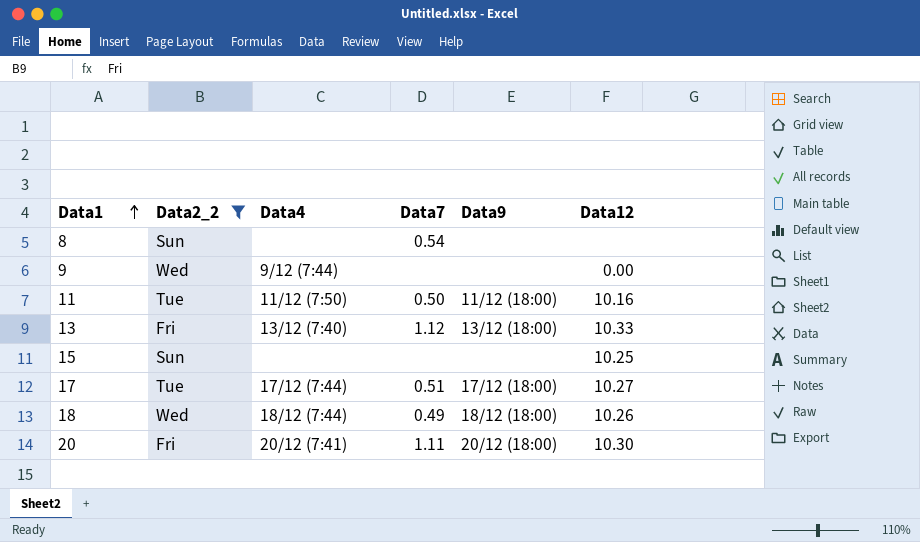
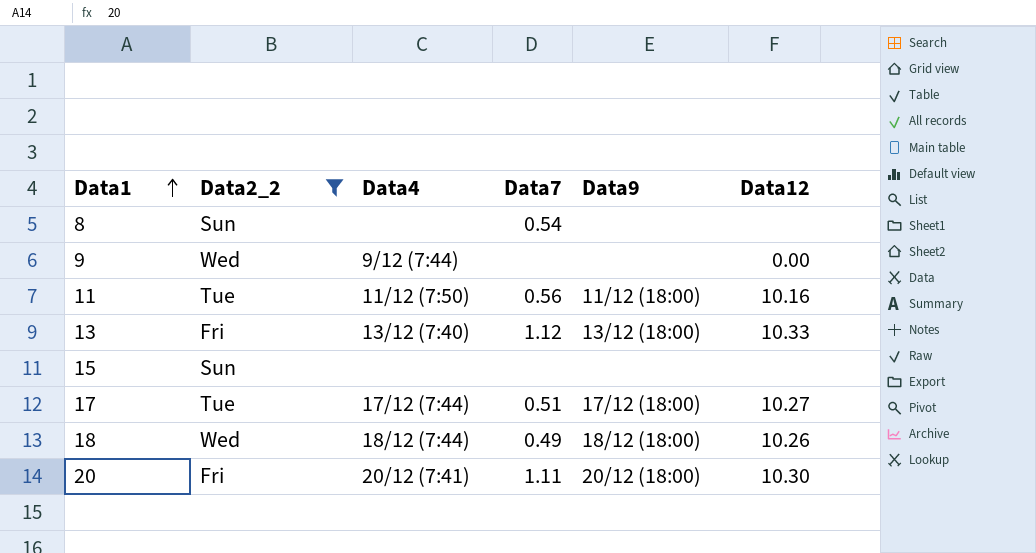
11 | Data7: 0.50 -> 0.56
15 | Data12: 10.25 -> none

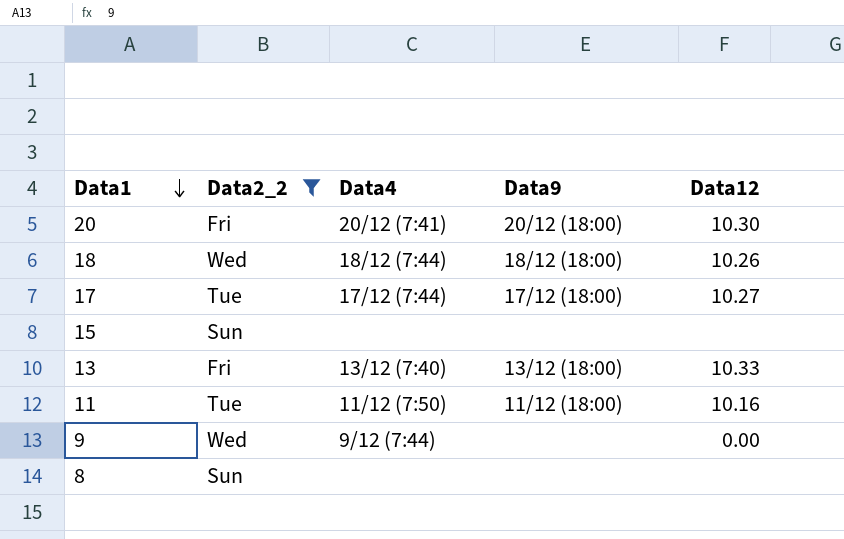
row order: Data1 ascending -> Data1 descending
column Data7 | position: 4 -> none

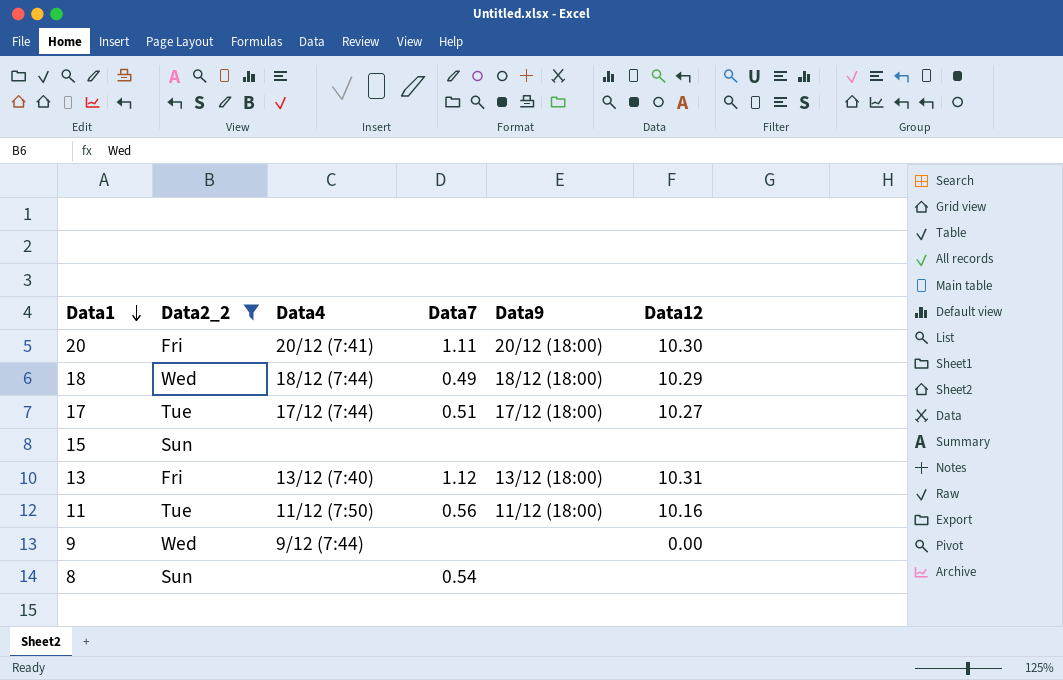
column Data7 | position: none -> 4
18 | Data12: 10.26 -> 10.29
13 | Data12: 10.33 -> 10.31

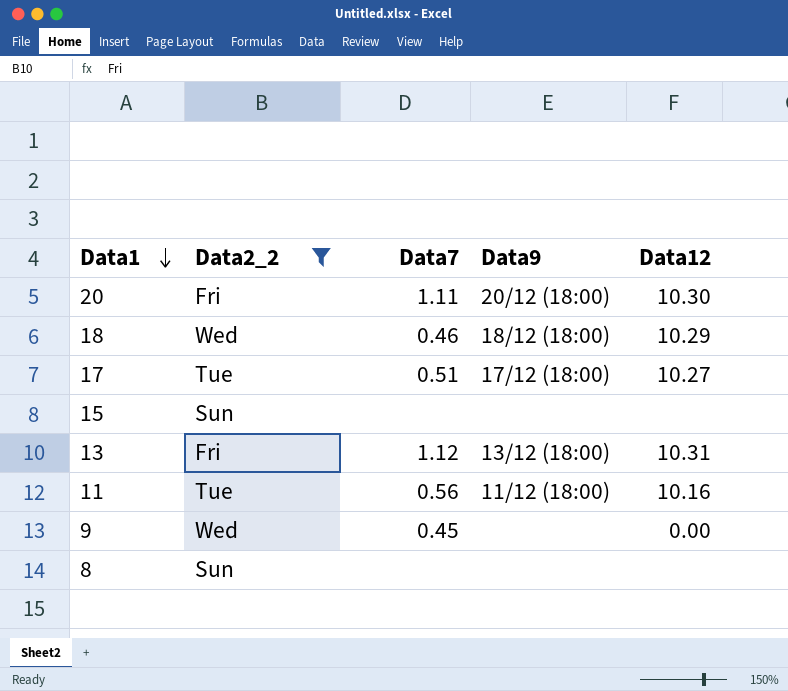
column Data4 | position: 3 -> none
18 | Data7: 0.49 -> 0.46
9 | Data7: none -> 0.45
8 | Data7: 0.54 -> none

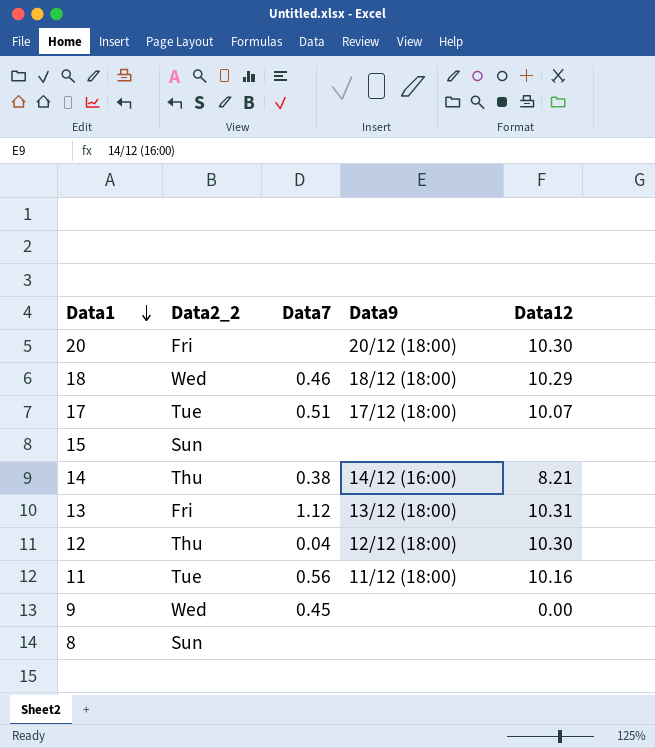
filter: Data2_2 != Thu -> none
20 | Data7: 1.11 -> none
17 | Data12: 10.27 -> 10.07

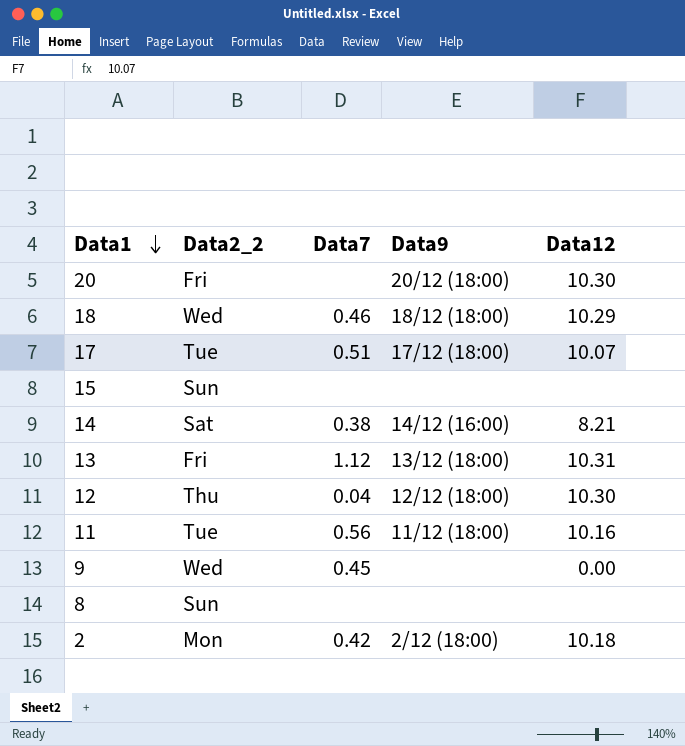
14 | Data2_2: Thu -> Sat
row 2: none -> Mon | 0.42 | 2/12 (18:00) | 10.18

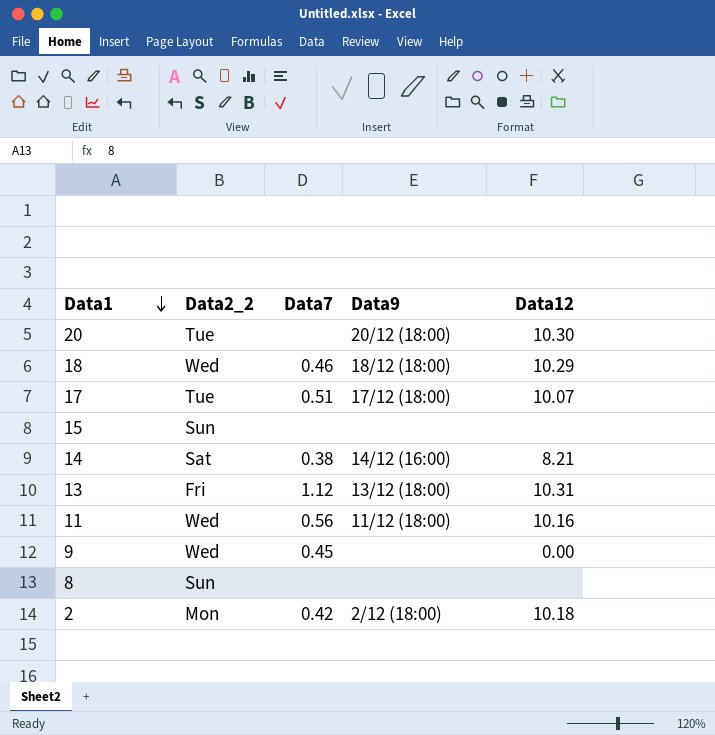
row 12: Thu | 0.04 | 12/12 (18:00) | 10.30 -> none
20 | Data2_2: Fri -> Tue
11 | Data2_2: Tue -> Wed

